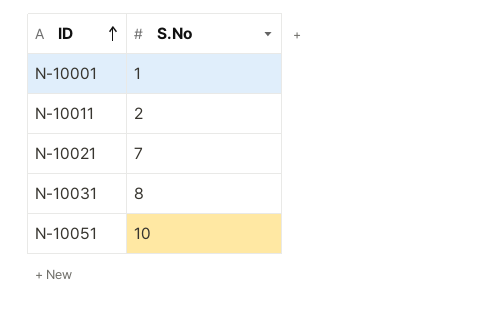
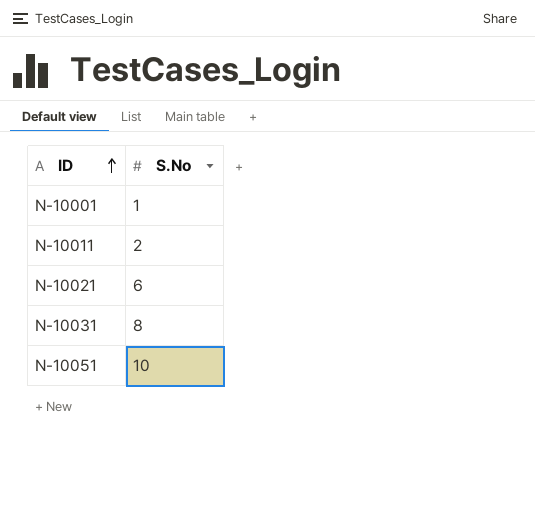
N-10021 | S.No: 7 -> 6

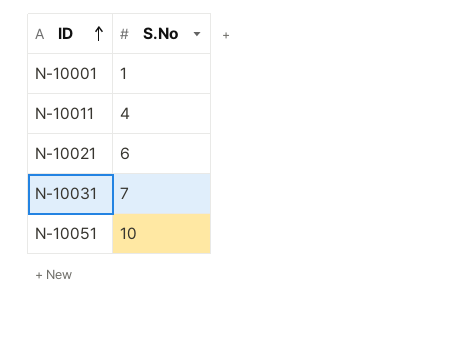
N-10011 | S.No: 2 -> 4
N-10031 | S.No: 8 -> 7

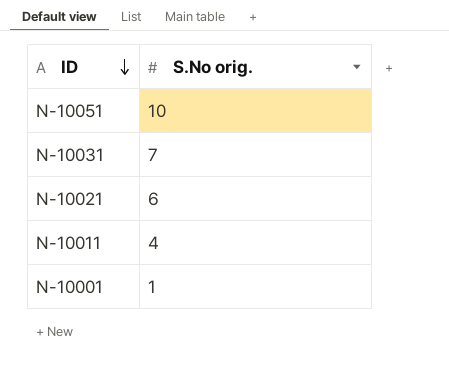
row order: ID ascending -> ID descending
column name: S.No -> S.No orig.

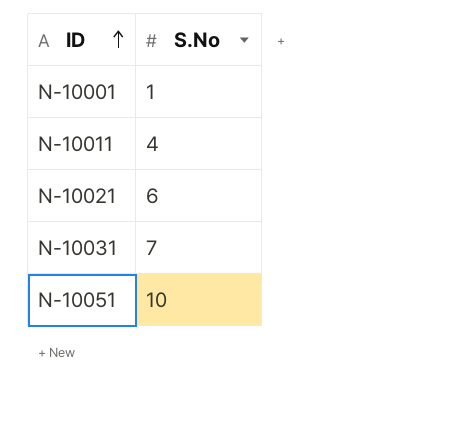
row order: ID descending -> ID ascending
column name: S.No orig. -> S.No

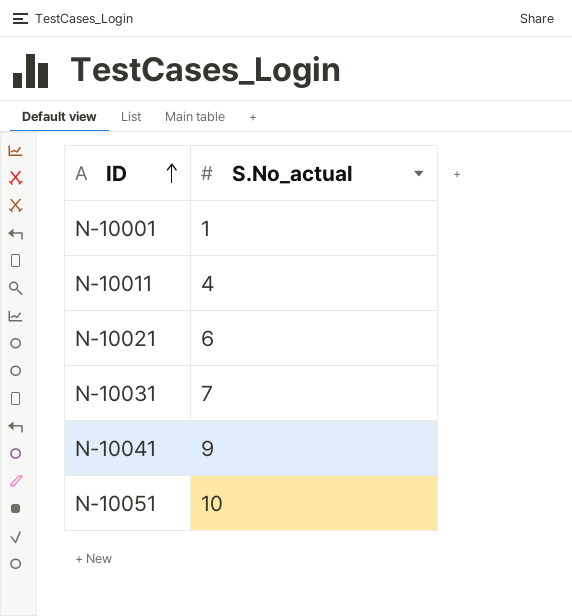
column name: S.No -> S.No_actual
row N-10041: none -> 9

